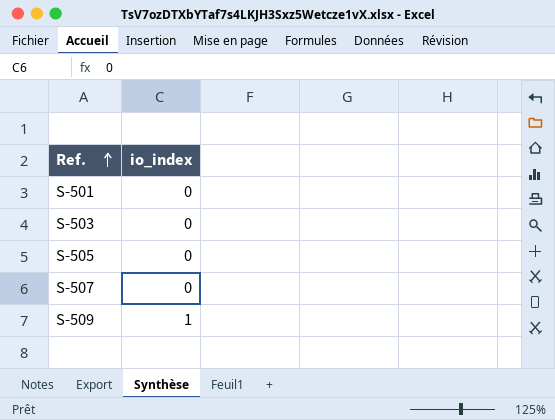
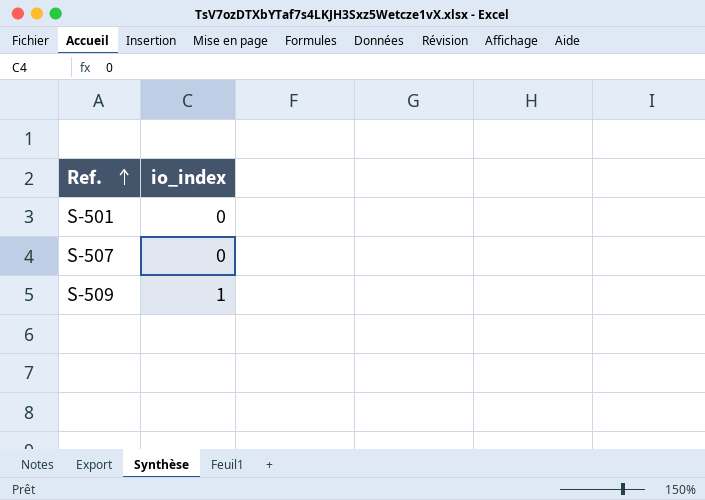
row S-503: 0 -> none
row S-505: 0 -> none

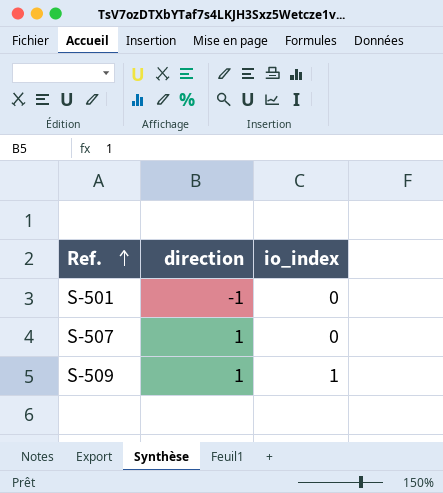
column direction | position: none -> 2

